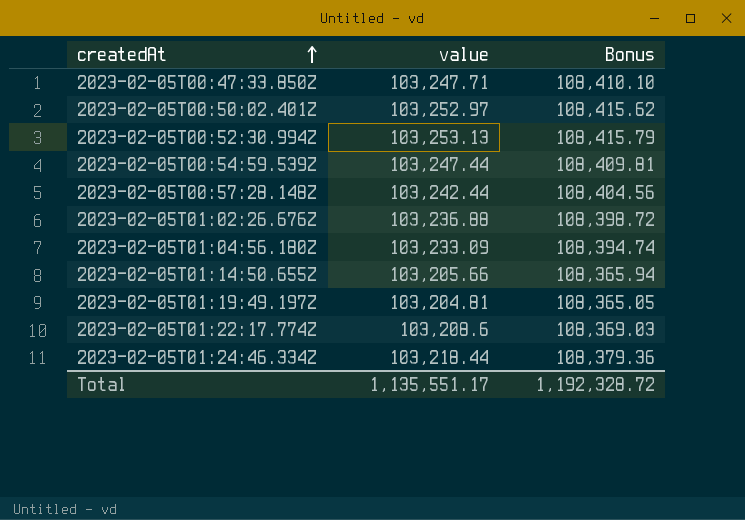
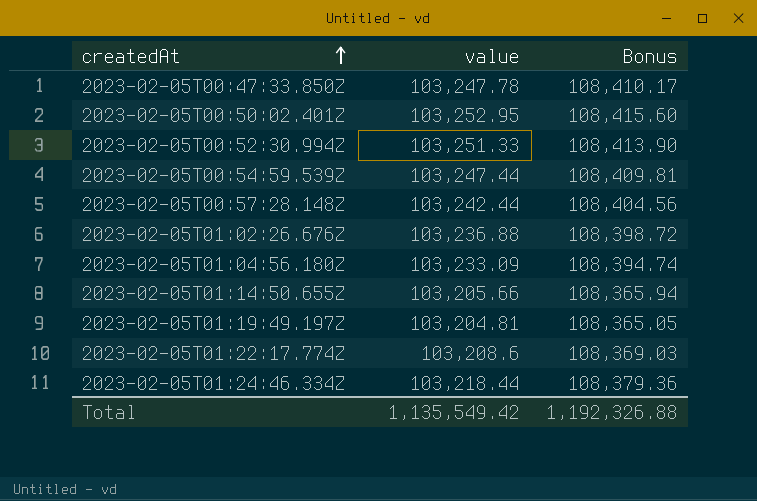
2023-02-05T00:47:33.850Z | value: 103,247.71 -> 103,247.78
2023-02-05T00:47:33.850Z | Bonus: 108,410.10 -> 108,410.17
2023-02-05T00:50:02.401Z | value: 103,252.97 -> 103,252.95
2023-02-05T00:50:02.401Z | Bonus: 108,415.62 -> 108,415.60
2023-02-05T00:52:30.994Z | value: 103,253.13 -> 103,251.33
2023-02-05T00:52:30.994Z | Bonus: 108,415.79 -> 108,413.90
Total | value: 1,135,551.17 -> 1,135,549.42
Total | Bonus: 1,192,328.72 -> 1,192,326.88

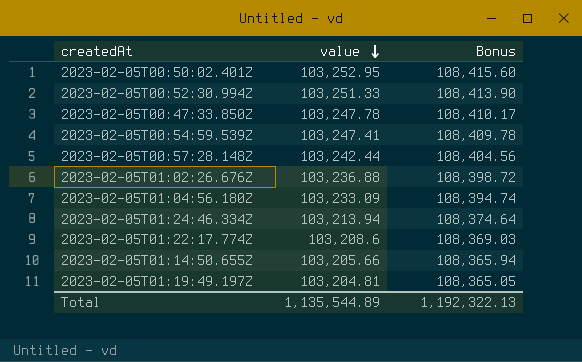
row order: createdAt ascending -> value descending
2023-02-05T00:54:59.539Z | value: 103,247.44 -> 103,247.41
2023-02-05T00:54:59.539Z | Bonus: 108,409.81 -> 108,409.78
2023-02-05T01:24:46.334Z | value: 103,218.44 -> 103,213.94
2023-02-05T01:24:46.334Z | Bonus: 108,379.36 -> 108,374.64
Total | value: 1,135,549.42 -> 1,135,544.89
Total | Bonus: 1,192,326.88 -> 1,192,322.13

